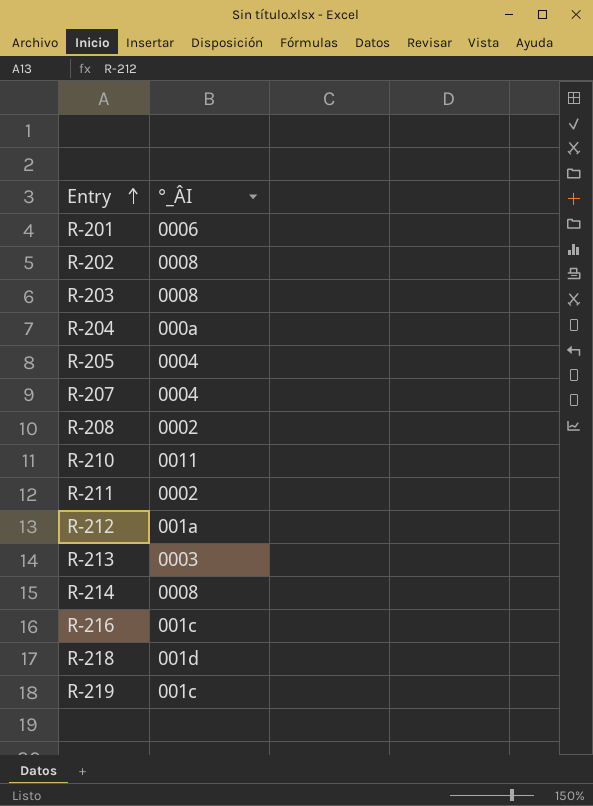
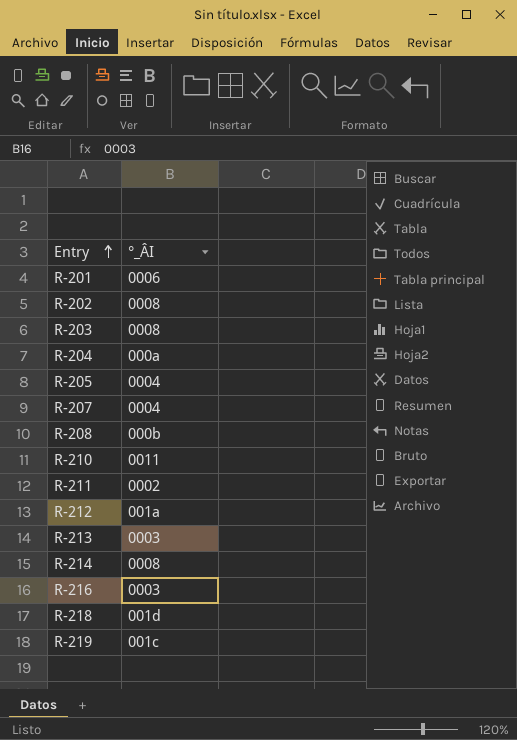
R-208 | °_ÂI: 0002 -> 000b
R-216 | °_ÂI: 001c -> 0003

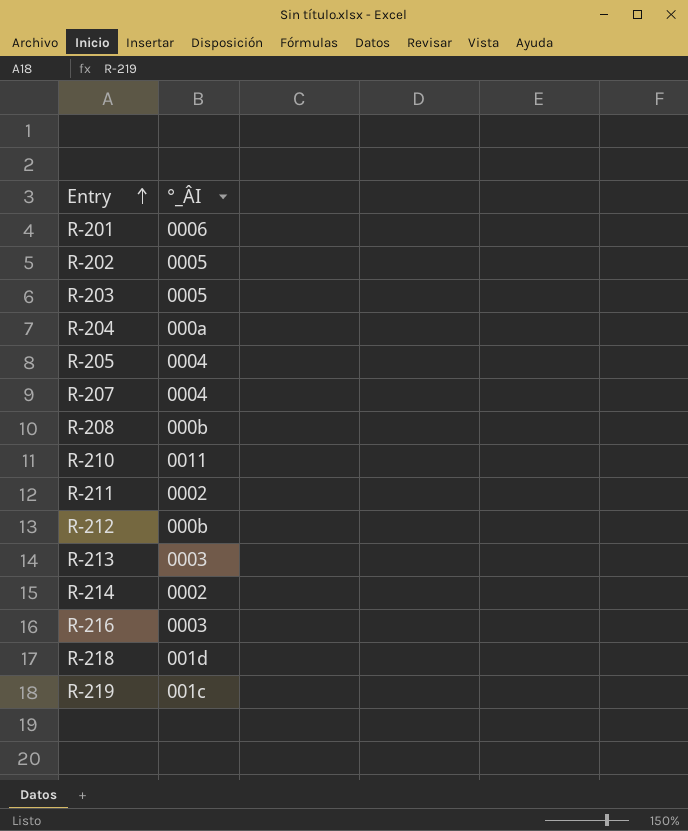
R-202 | °_ÂI: 0008 -> 0005
R-203 | °_ÂI: 0008 -> 0005
R-212 | °_ÂI: 001a -> 000b
R-214 | °_ÂI: 0008 -> 0002

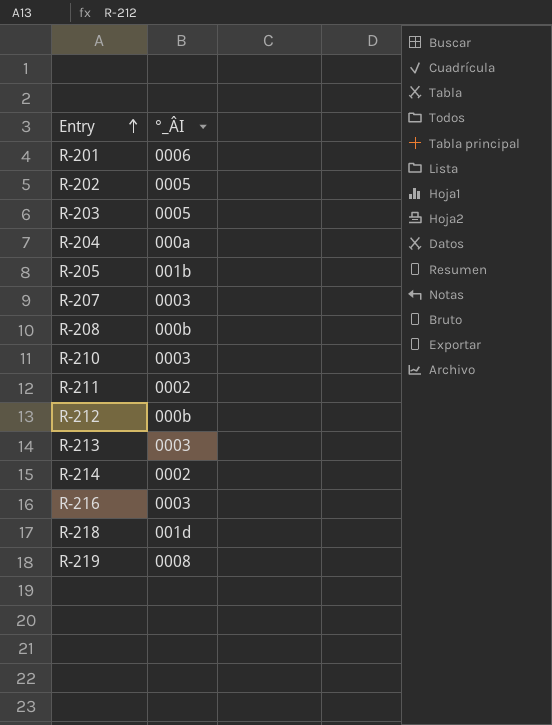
R-205 | °_ÂI: 0004 -> 001b
R-207 | °_ÂI: 0004 -> 0003
R-210 | °_ÂI: 0011 -> 0003
R-219 | °_ÂI: 001c -> 0008

